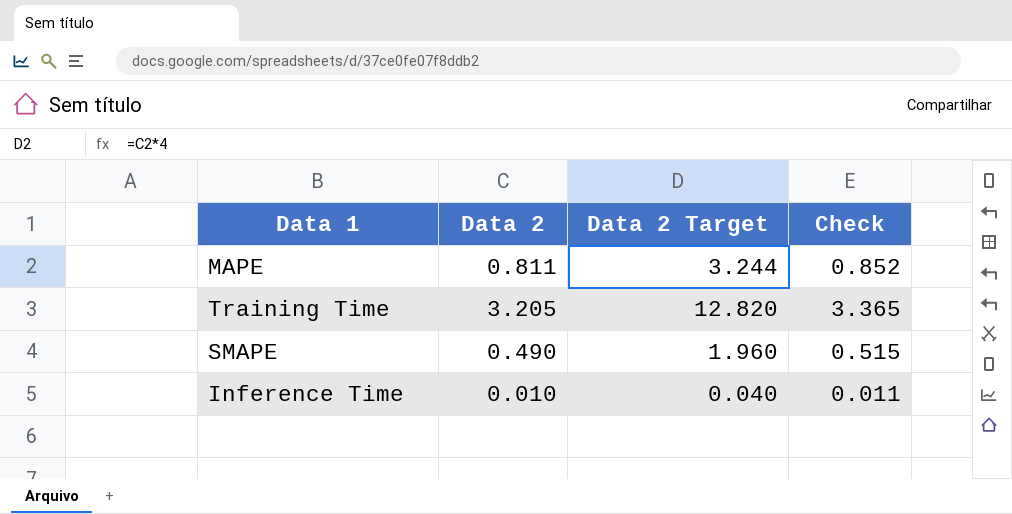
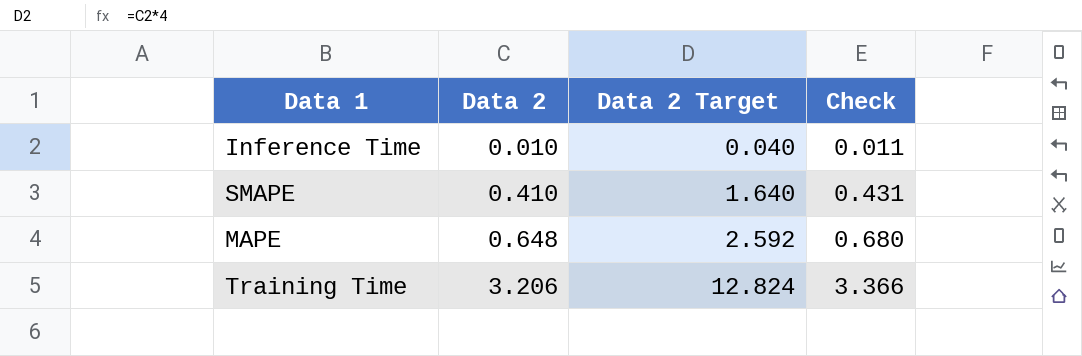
row order: none -> Data 2 ascending
SMAPE | Data 2: 0.490 -> 0.410
SMAPE | Data 2 Target: 1.960 -> 1.640
SMAPE | Check: 0.515 -> 0.431
MAPE | Data 2: 0.811 -> 0.648
MAPE | Data 2 Target: 3.244 -> 2.592
MAPE | Check: 0.852 -> 0.680
Training Time | Data 2: 3.205 -> 3.206
Training Time | Data 2 Target: 12.820 -> 12.824
Training Time | Check: 3.365 -> 3.366

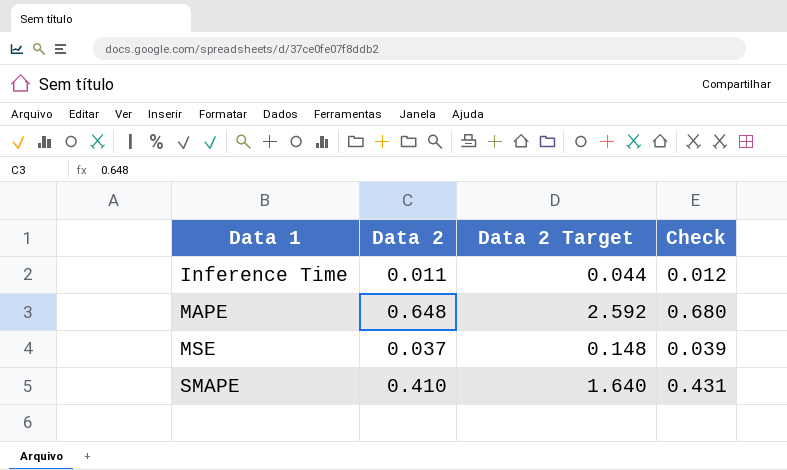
row order: Data 2 ascending -> Data 1 ascending
row Training Time: 3.206 | 12.824 | 3.366 -> none
Inference Time | Data 2: 0.010 -> 0.011
Inference Time | Data 2 Target: 0.040 -> 0.044
Inference Time | Check: 0.011 -> 0.012
row MSE: none -> 0.037 | 0.148 | 0.039

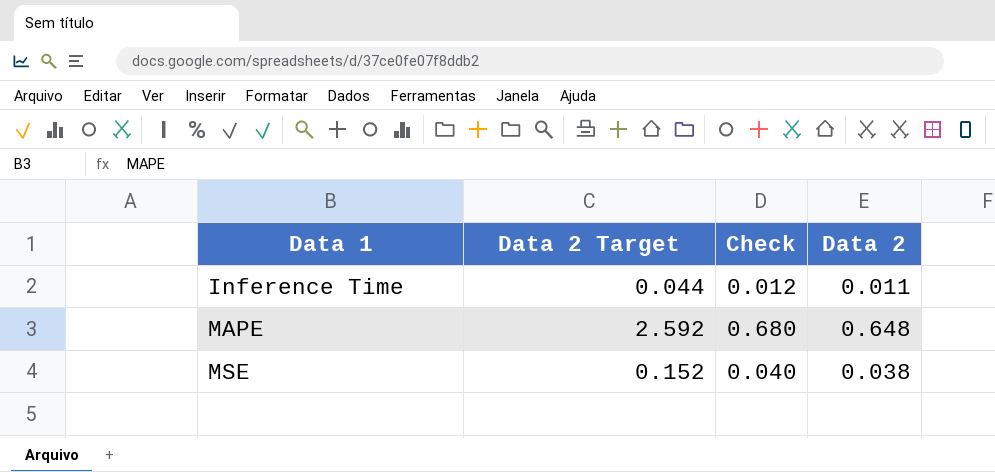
column Data 2 | position: 2 -> 4
row SMAPE: 0.410 | 1.640 | 0.431 -> none
MSE | Data 2 Target: 0.148 -> 0.152
MSE | Check: 0.039 -> 0.040
MSE | Data 2: 0.037 -> 0.038

